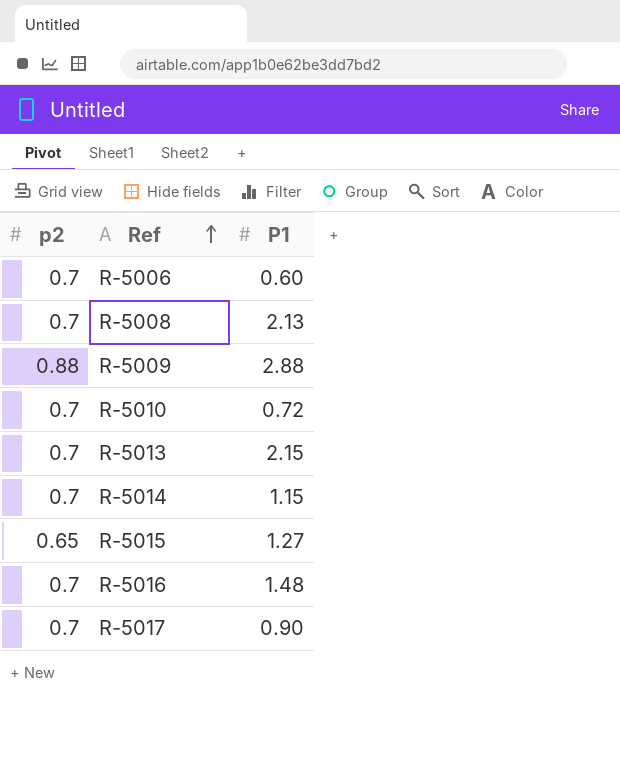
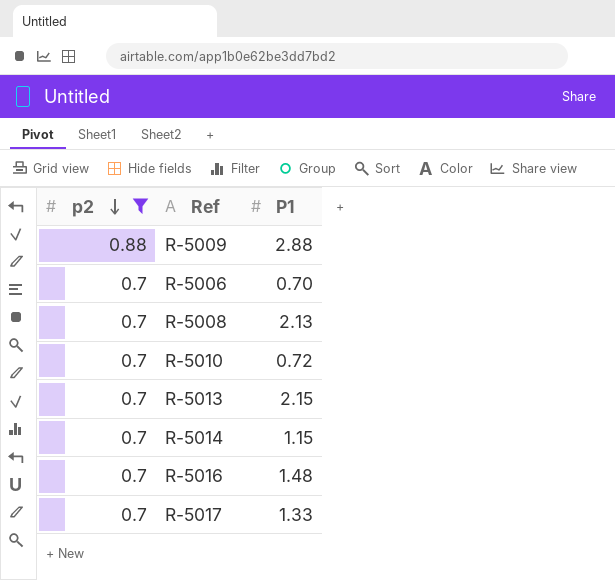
filter: none -> p2 != 0.65
row order: Ref ascending -> p2 descending
R-5006 | P1: 0.60 -> 0.70
R-5017 | P1: 0.90 -> 1.33

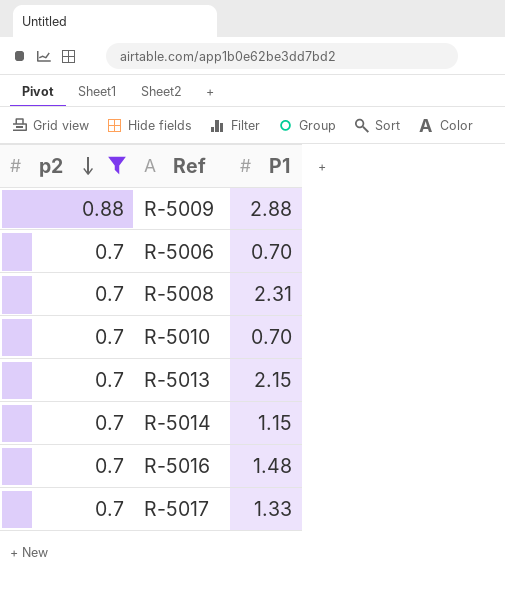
R-5008 | P1: 2.13 -> 2.31
R-5010 | P1: 0.72 -> 0.70

